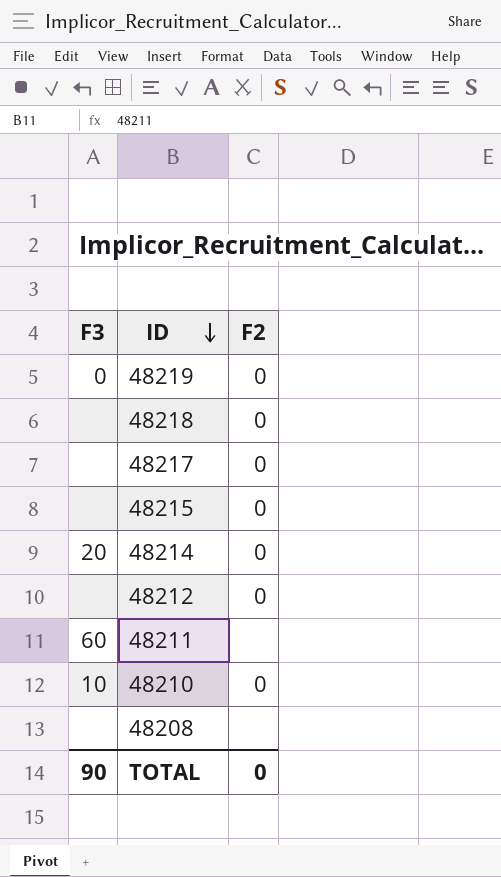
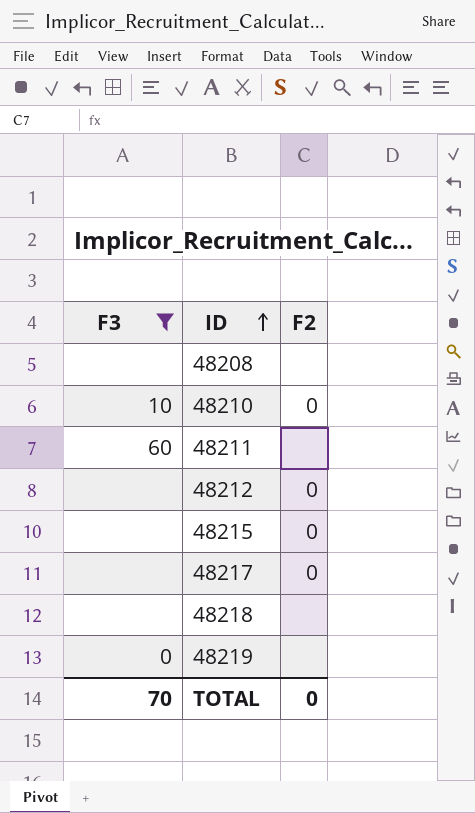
filter: none -> F3 != 20
row order: ID descending -> ID ascending
48218 | F2: 0 -> none
48219 | F2: 0 -> none
TOTAL | F3: 90 -> 70

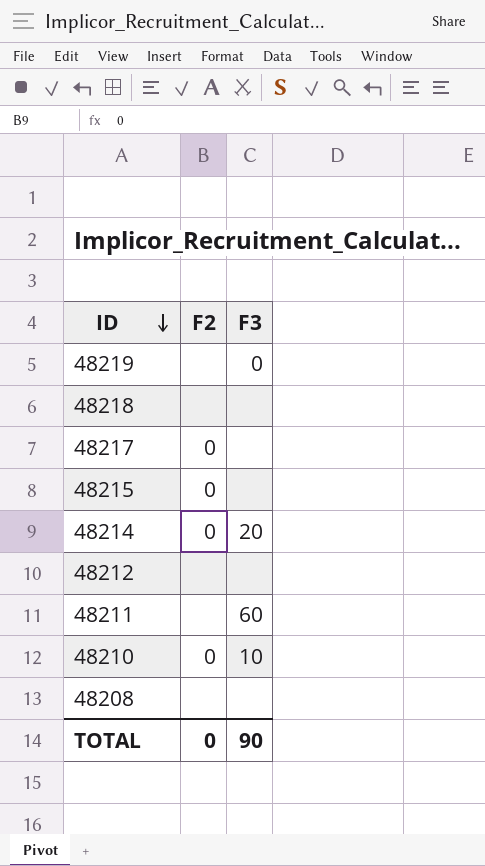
filter: F3 != 20 -> none
row order: ID ascending -> ID descending
column F3 | position: 1 -> 3
48212 | F2: 0 -> none
TOTAL | F3: 70 -> 90

